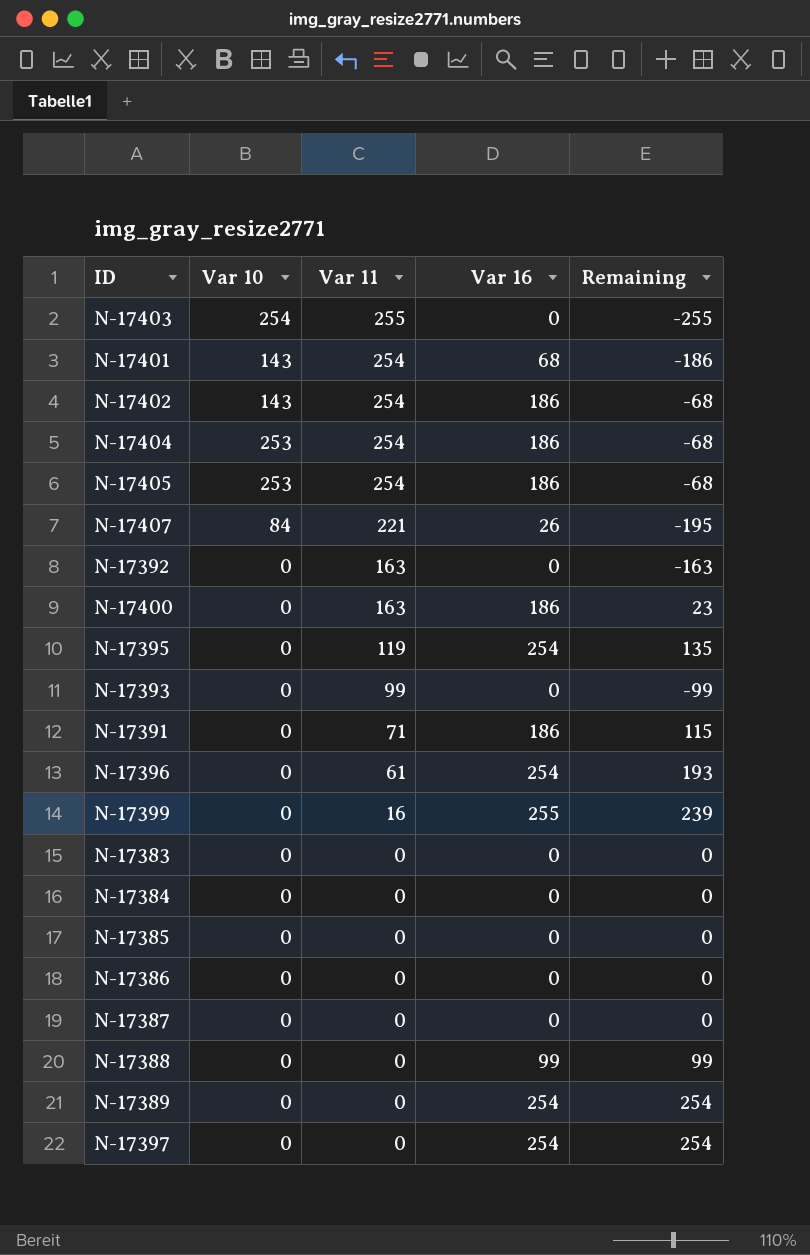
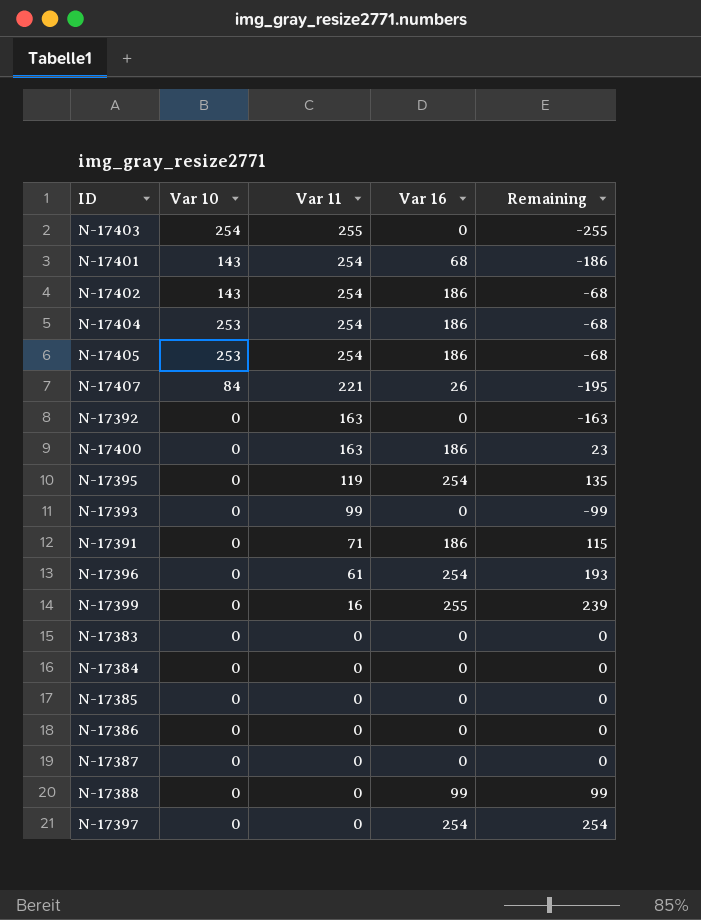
row N-17389: 0 | 0 | 254 | 254 -> none

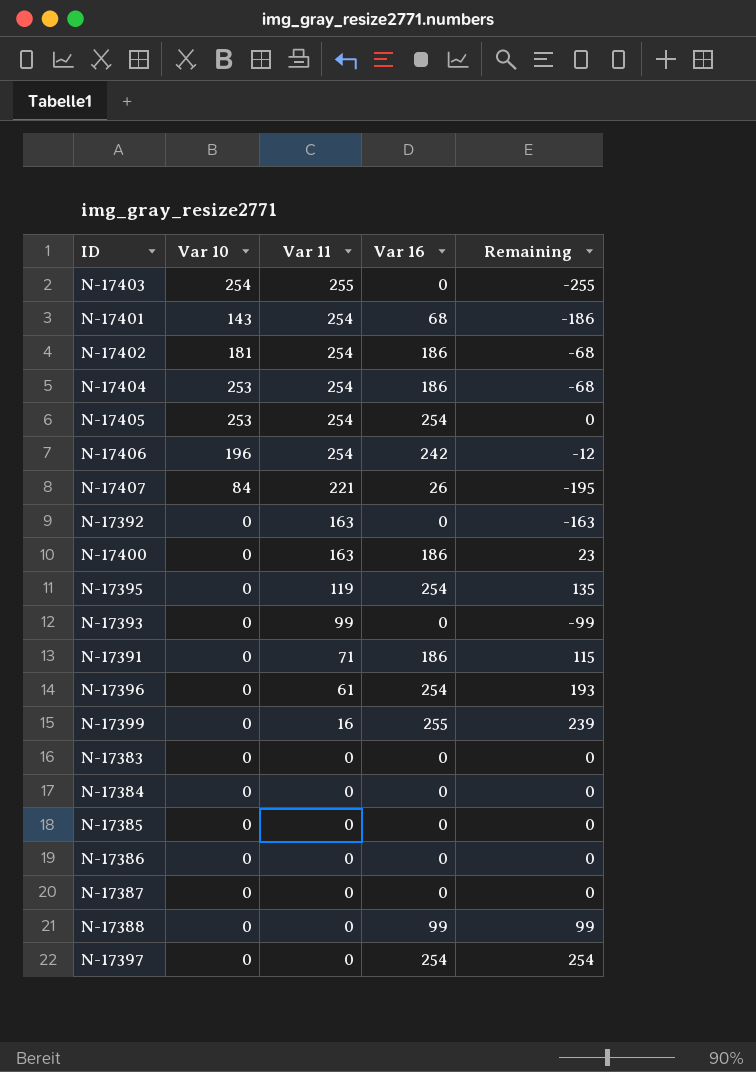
N-17402 | Var 10: 143 -> 181
N-17405 | Var 16: 186 -> 254
N-17405 | Remaining: -68 -> 0
row N-17406: none -> 196 | 254 | 242 | -12

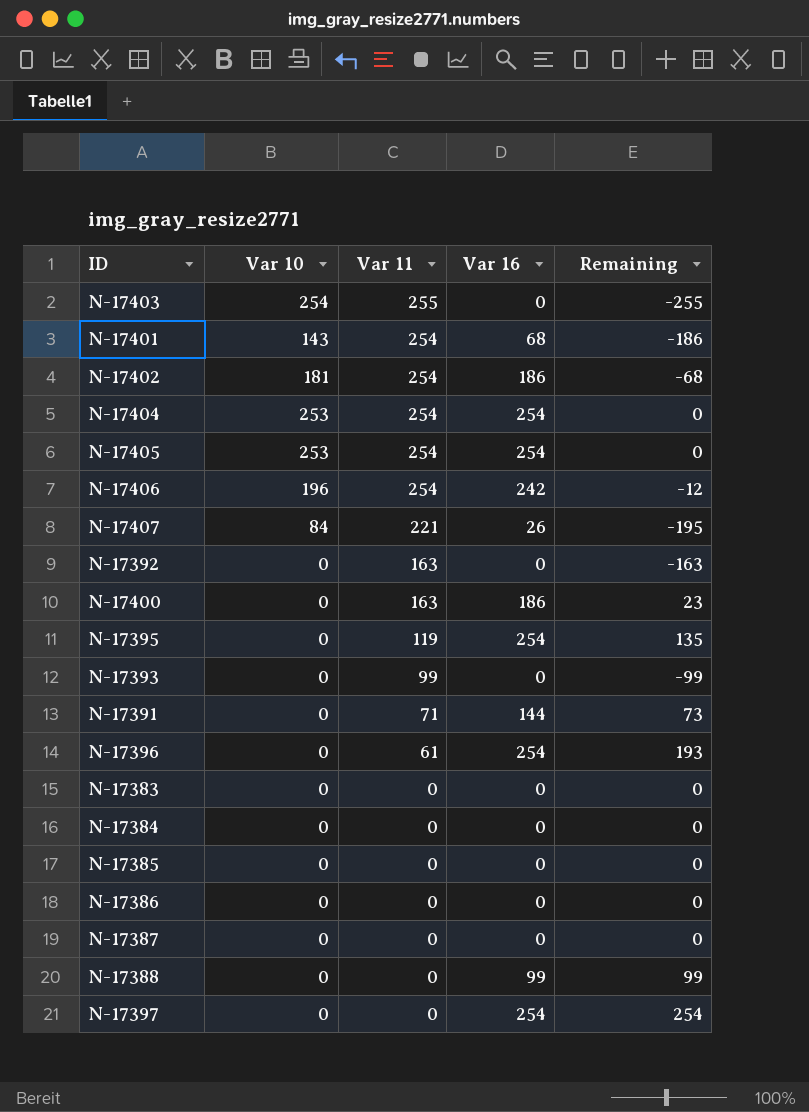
row N-17399: 0 | 16 | 255 | 239 -> none
N-17404 | Var 16: 186 -> 254
N-17404 | Remaining: -68 -> 0
N-17391 | Var 16: 186 -> 144
N-17391 | Remaining: 115 -> 73

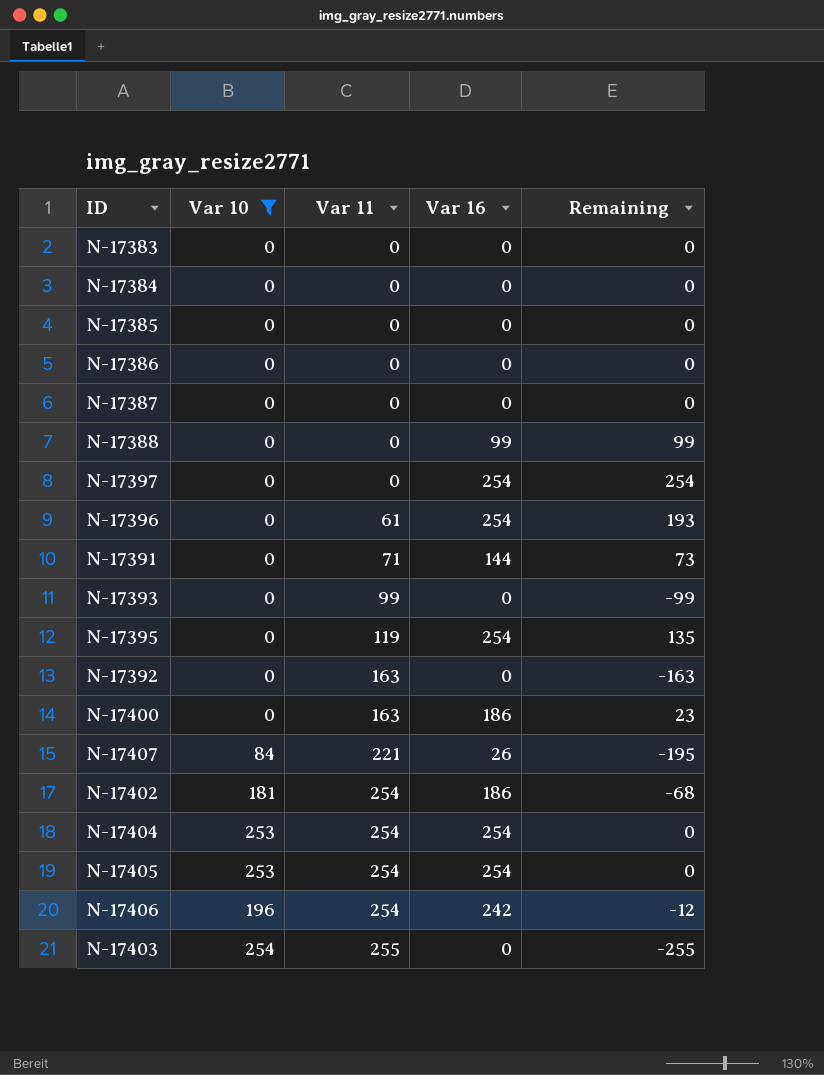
filter: none -> Var 10 != 143
row order: Var 11 descending -> Var 11 ascending

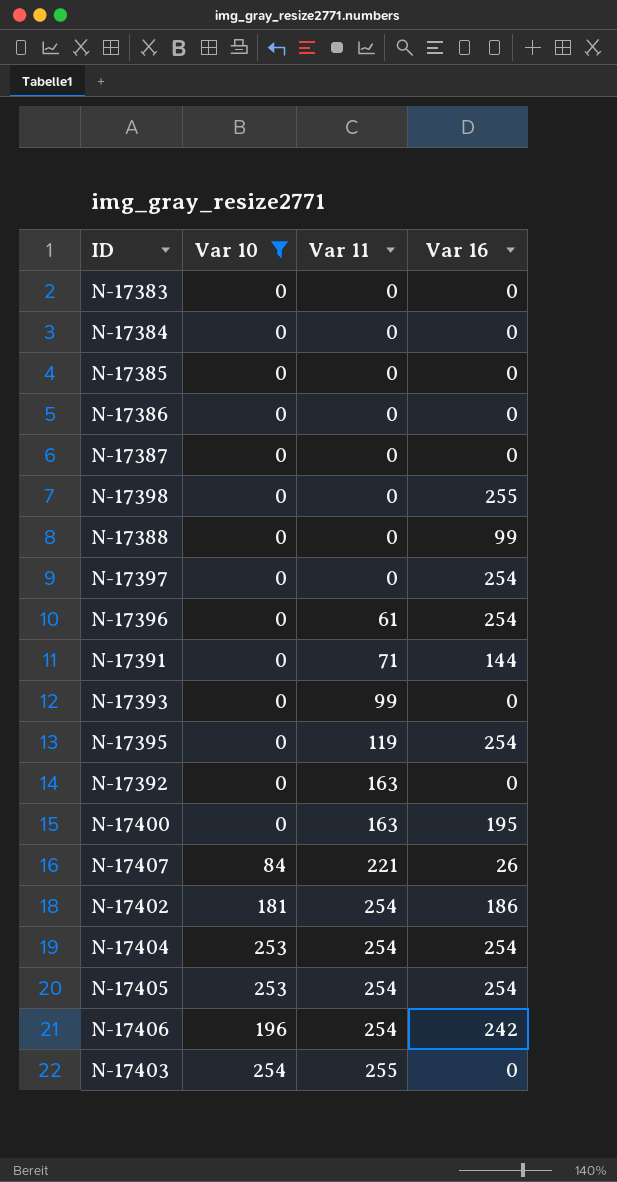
column Remaining | formula: [Var 16] - [Var 11] -> none
row N-17398: none -> 0 | 0 | 255
N-17400 | Var 16: 186 -> 195

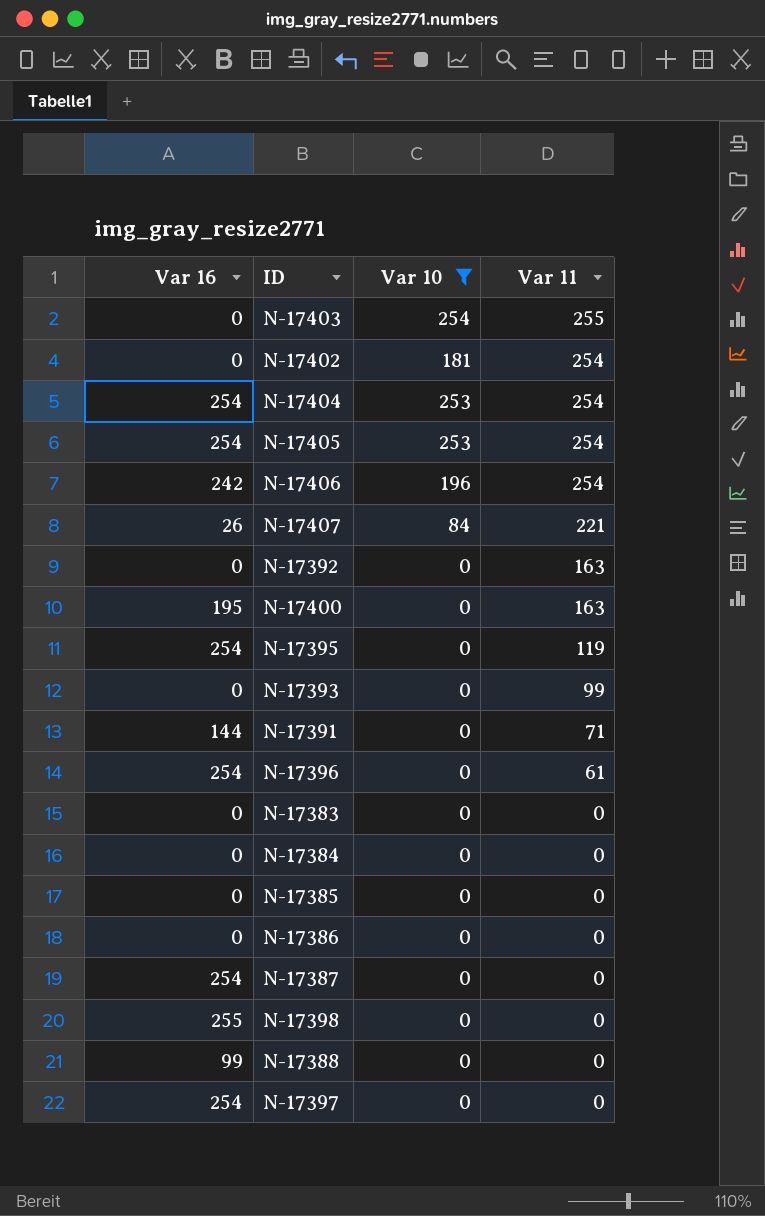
row order: Var 11 ascending -> Var 11 descending
column Var 16 | position: 4 -> 1
N-17402 | Var 16: 186 -> 0
N-17387 | Var 16: 0 -> 254

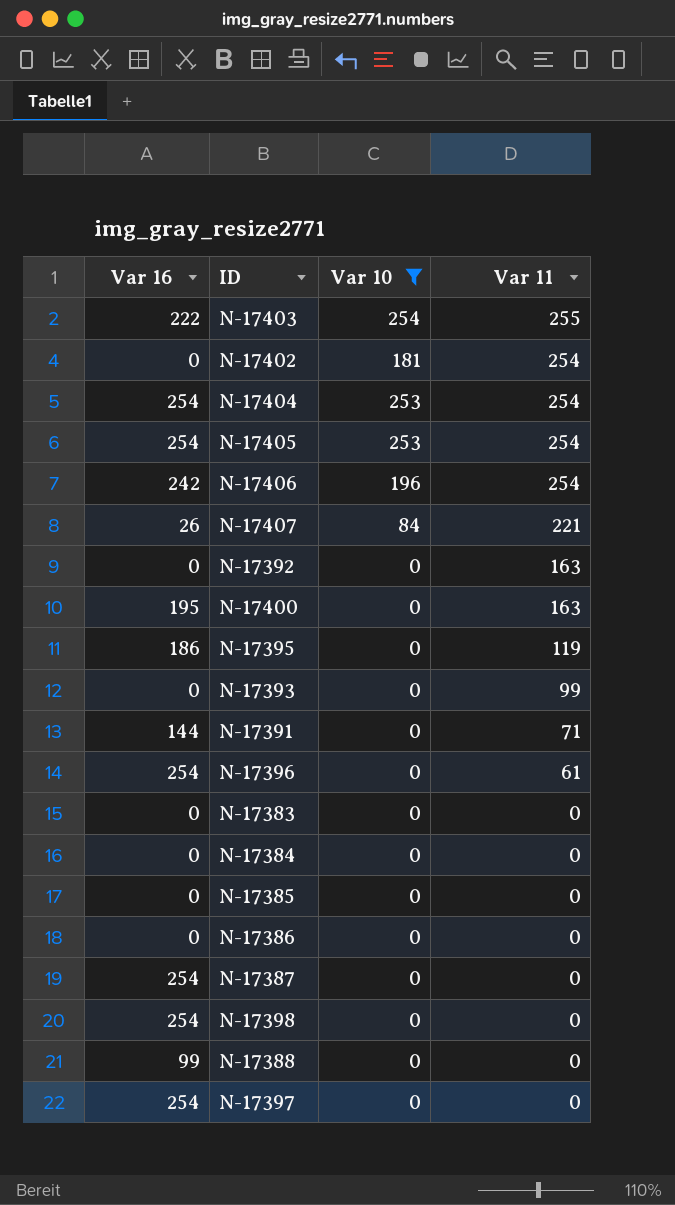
N-17403 | Var 16: 0 -> 222
N-17395 | Var 16: 254 -> 186
N-17398 | Var 16: 255 -> 254

